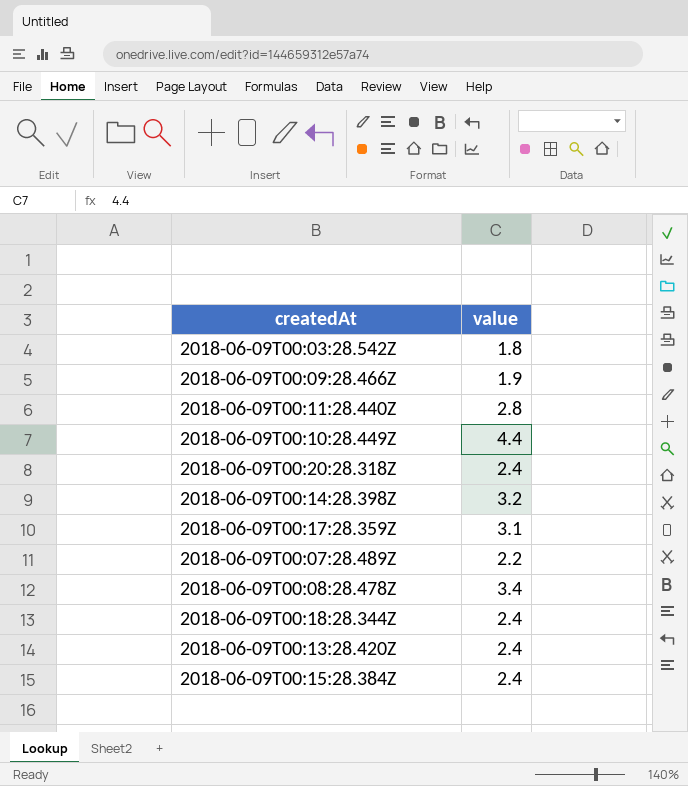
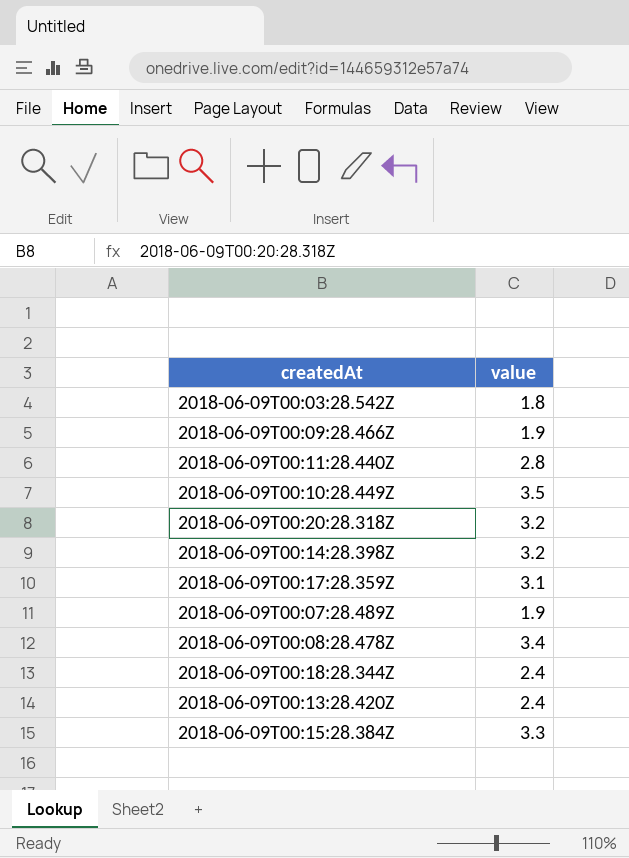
2018-06-09T00:10:28.449Z | value: 4.4 -> 3.5
2018-06-09T00:20:28.318Z | value: 2.4 -> 3.2
2018-06-09T00:07:28.489Z | value: 2.2 -> 1.9
2018-06-09T00:15:28.384Z | value: 2.4 -> 3.3

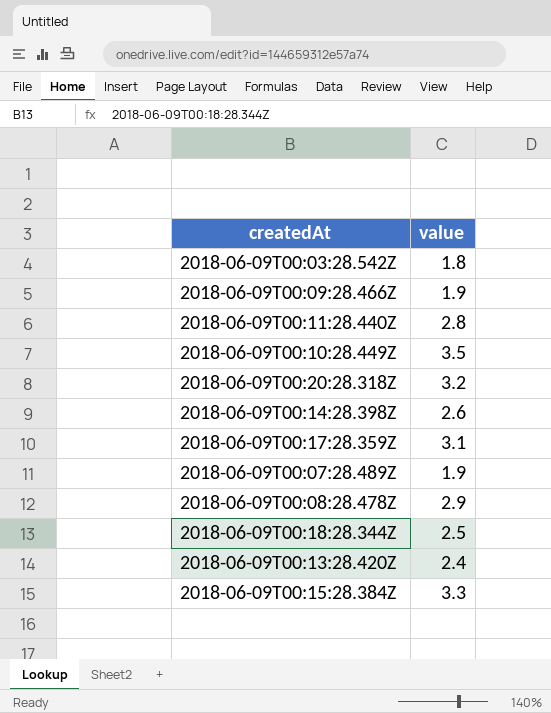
2018-06-09T00:14:28.398Z | value: 3.2 -> 2.6
2018-06-09T00:08:28.478Z | value: 3.4 -> 2.9
2018-06-09T00:18:28.344Z | value: 2.4 -> 2.5

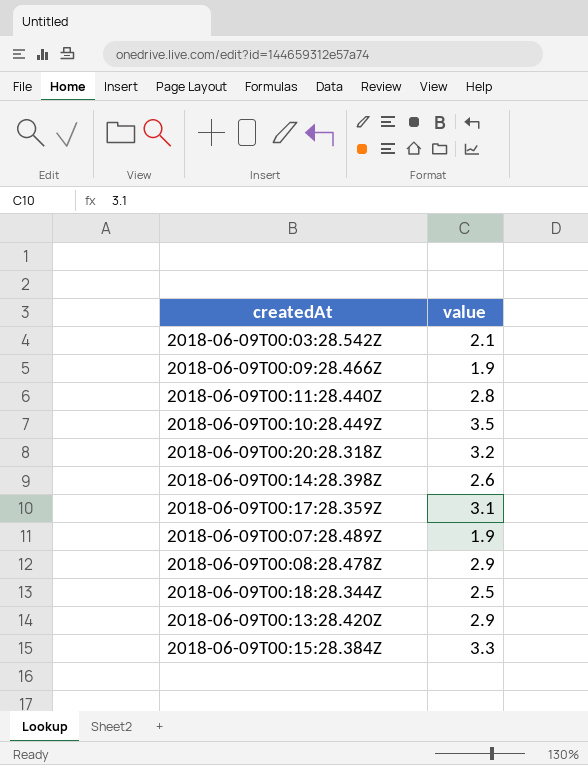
2018-06-09T00:03:28.542Z | value: 1.8 -> 2.1
2018-06-09T00:13:28.420Z | value: 2.4 -> 2.9

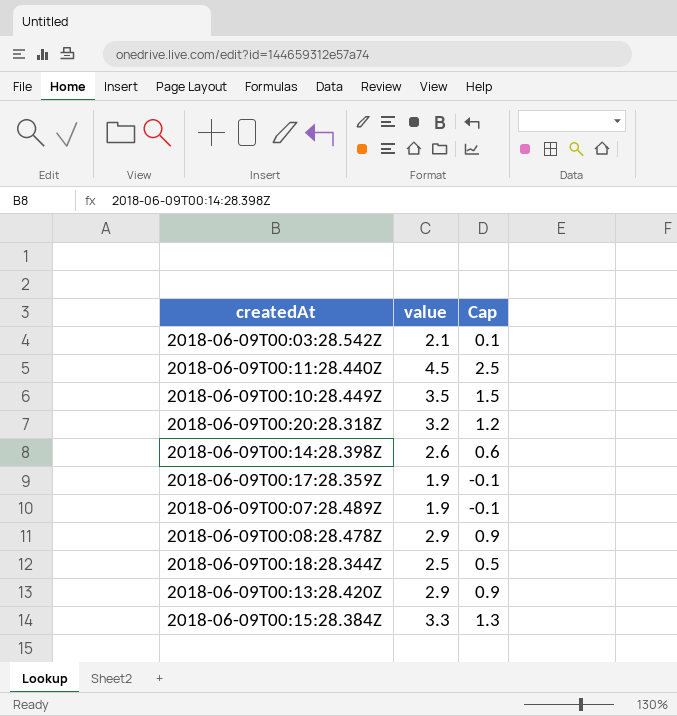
column Cap | formula: none -> [value] - 2
row 2018-06-09T00:09:28.466Z: 1.9 -> none
2018-06-09T00:11:28.440Z | value: 2.8 -> 4.5
2018-06-09T00:17:28.359Z | value: 3.1 -> 1.9

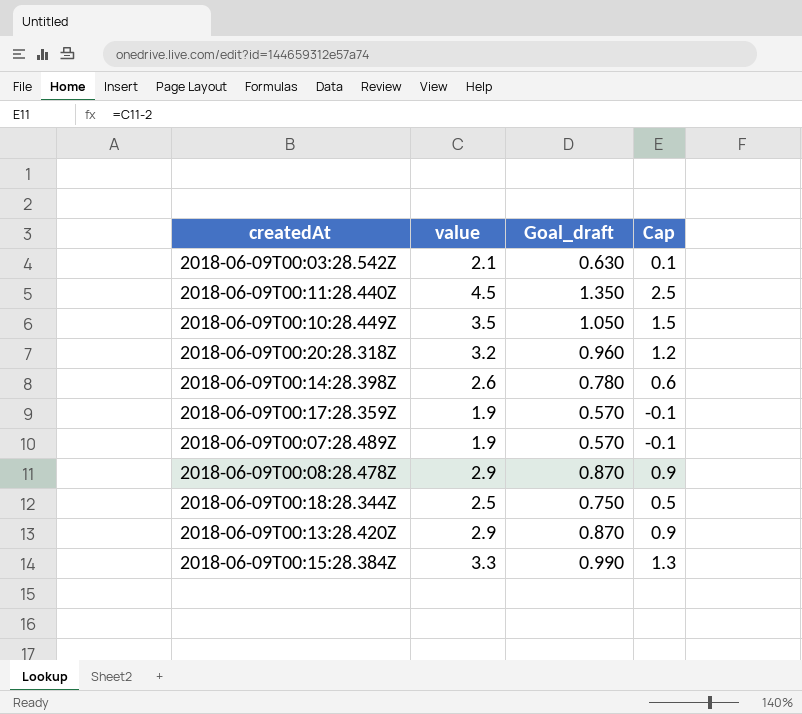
column Goal_draft | formula: none -> [value] * 0.3

